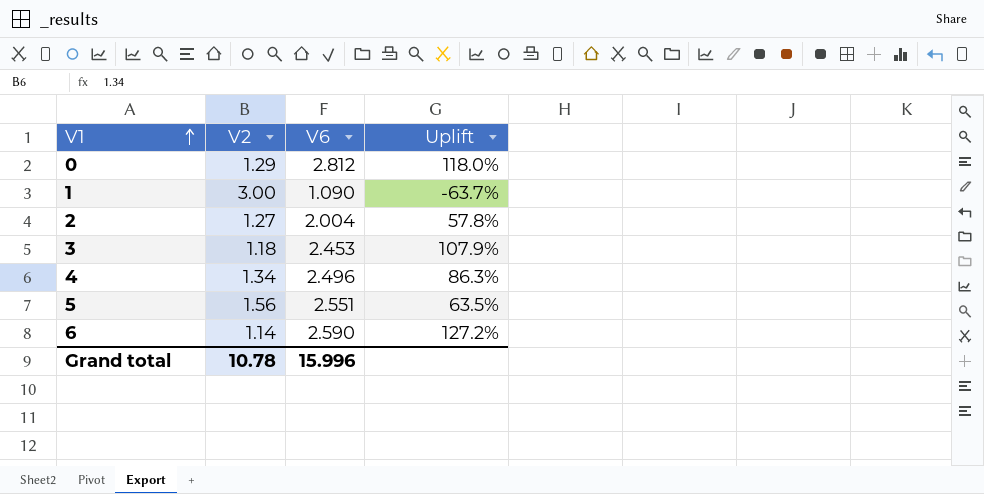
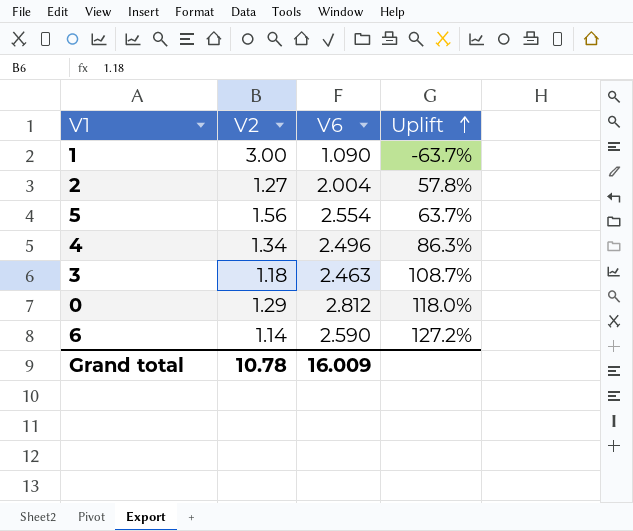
row order: V1 ascending -> Uplift ascending
5 | V6: 2.551 -> 2.554
5 | Uplift: 63.5% -> 63.7%
3 | V6: 2.453 -> 2.463
3 | Uplift: 107.9% -> 108.7%
Grand total | V6: 15.996 -> 16.009

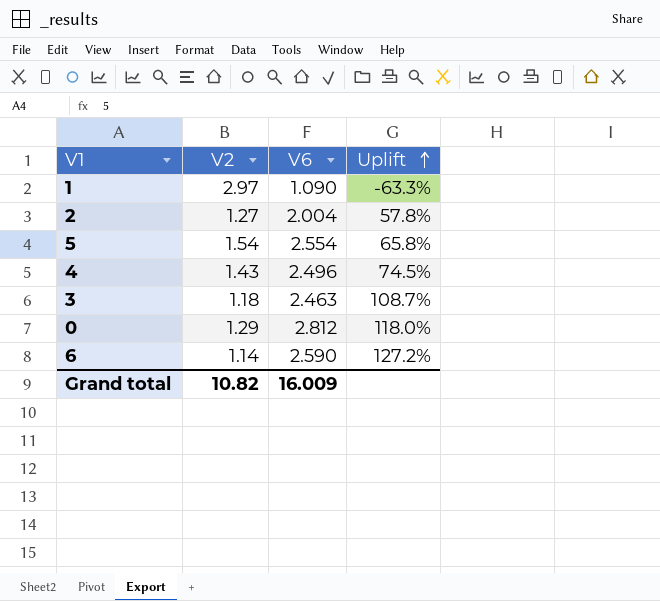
1 | V2: 3.00 -> 2.97
1 | Uplift: -63.7% -> -63.3%
5 | V2: 1.56 -> 1.54
5 | Uplift: 63.7% -> 65.8%
4 | V2: 1.34 -> 1.43
4 | Uplift: 86.3% -> 74.5%
Grand total | V2: 10.78 -> 10.82

